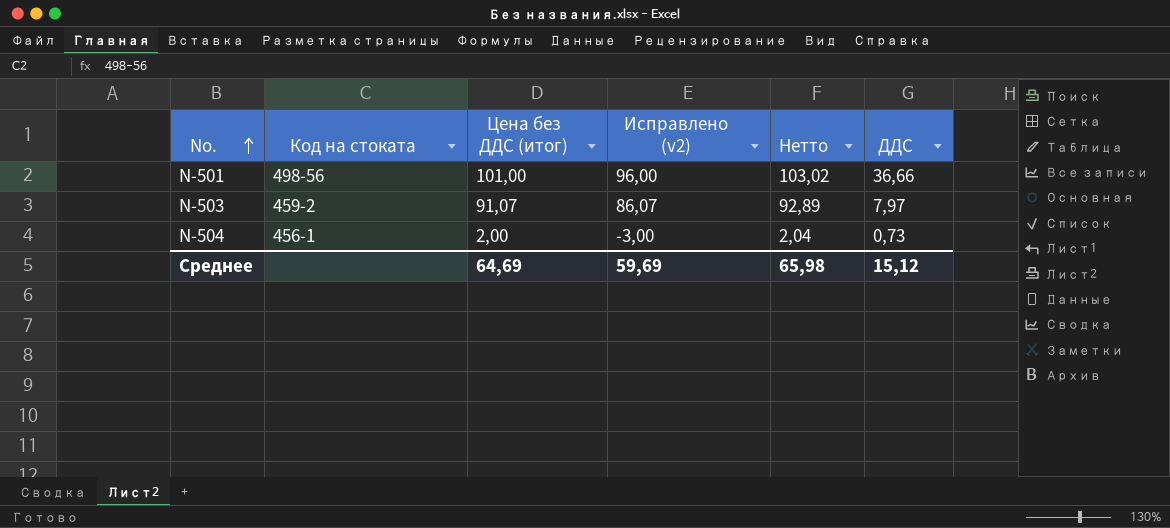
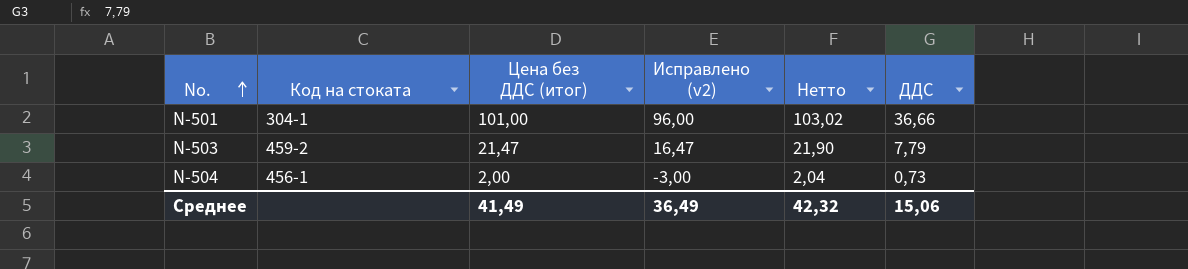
N-501 | Код на стоката: 498-56 -> 304-1
N-503 | Цена без ДДС (итог): 91,07 -> 21,47
N-503 | Исправлено (v2): 86,07 -> 16,47
N-503 | Нетто: 92,89 -> 21,90
N-503 | ДДС: 7,97 -> 7,79
Среднее | Цена без ДДС (итог): 64,69 -> 41,49
Среднее | Исправлено (v2): 59,69 -> 36,49
Среднее | Нетто: 65,98 -> 42,32
Среднее | ДДС: 15,12 -> 15,06

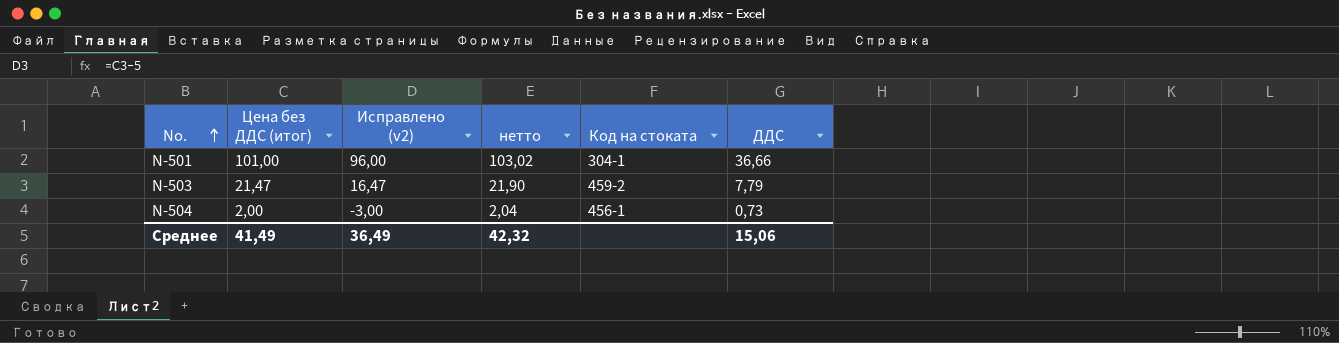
column name: Нетто -> нетто
column Код на стоката | position: 2 -> 5

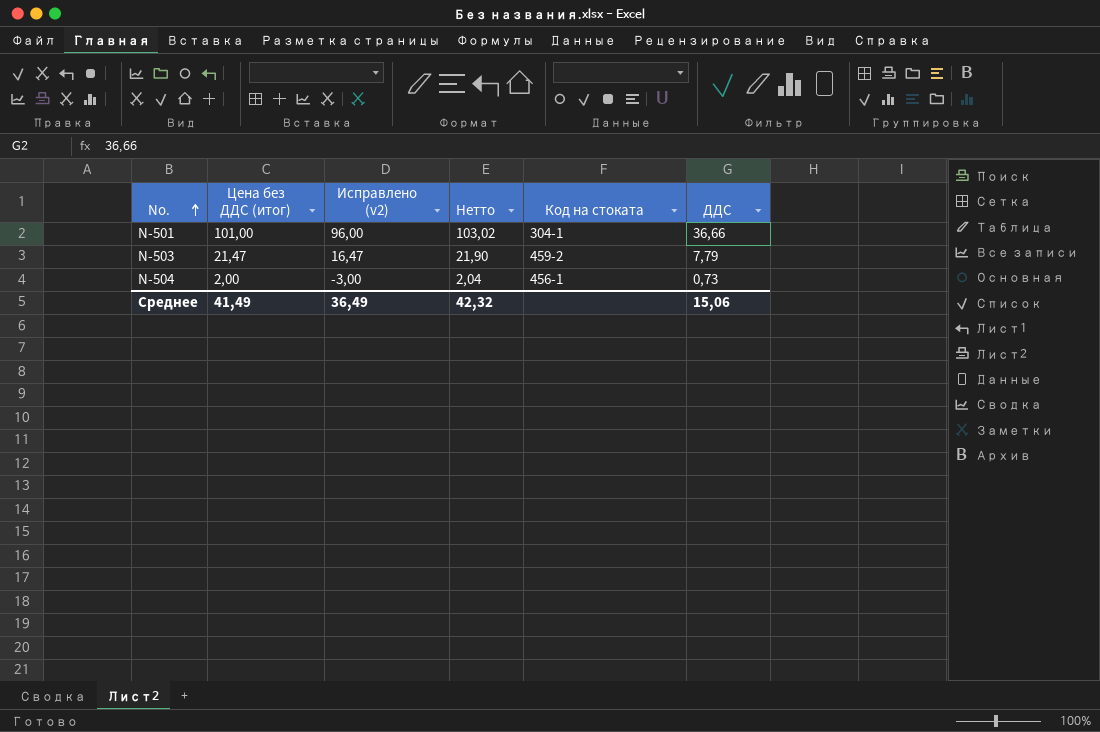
column name: нетто -> Нетто

